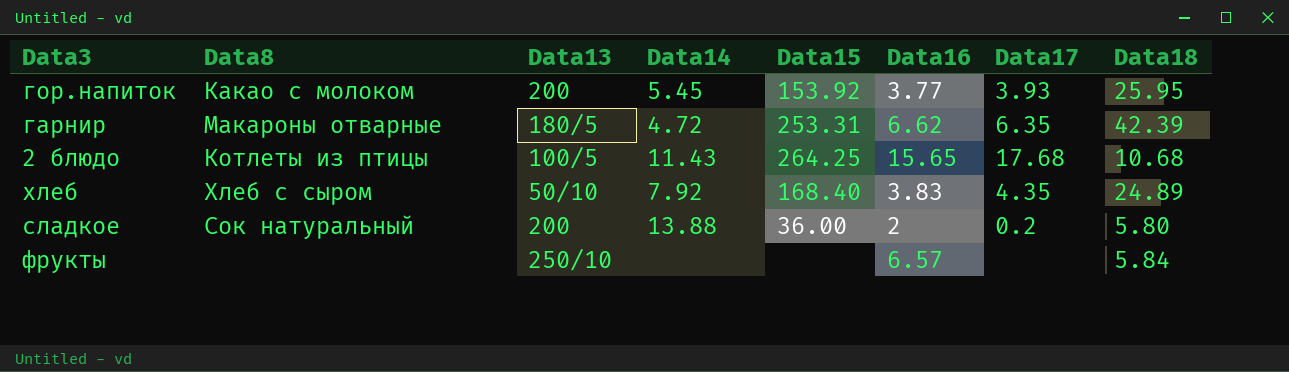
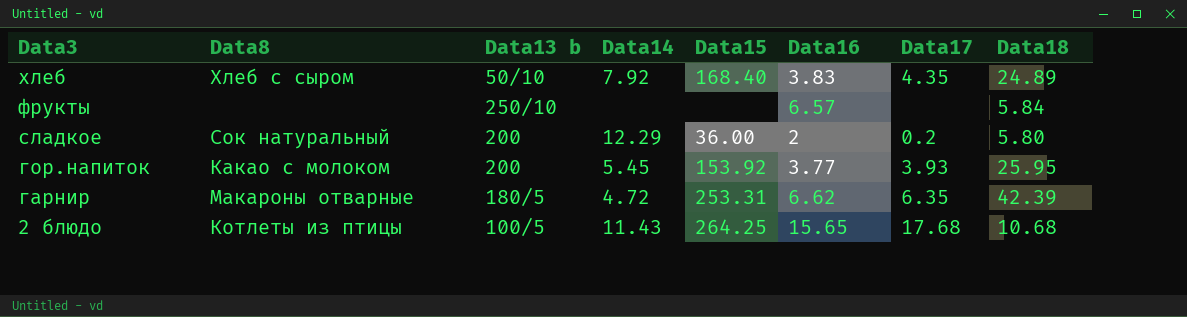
row order: none -> Data3 descending
column name: Data13 -> Data13 b
сладкое | Data14: 13.88 -> 12.29

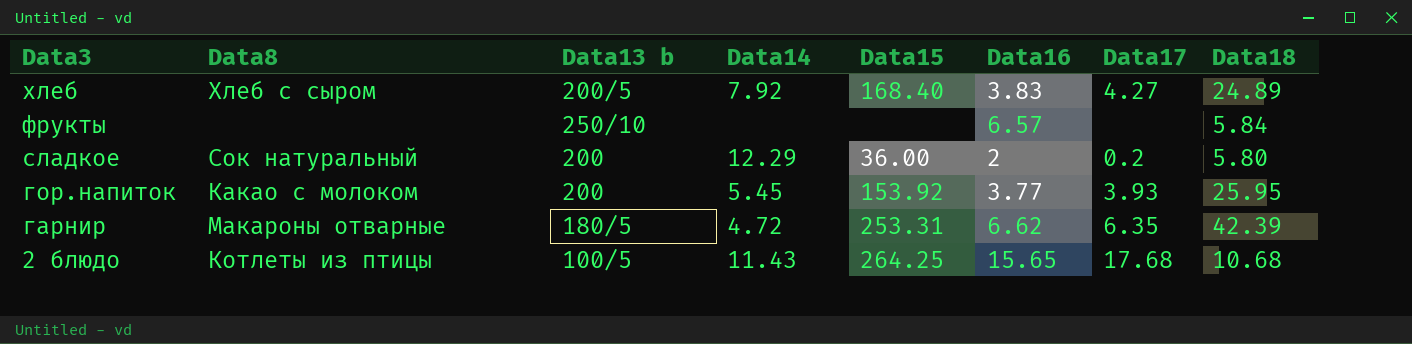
хлеб | Data13 b: 50/10 -> 200/5
хлеб | Data17: 4.35 -> 4.27

